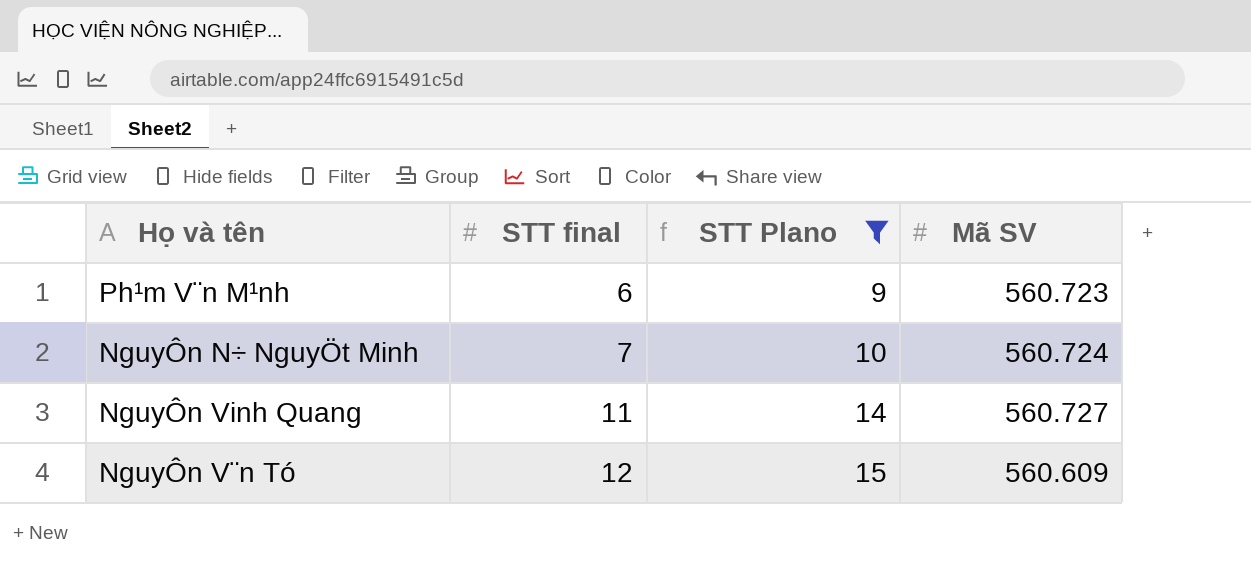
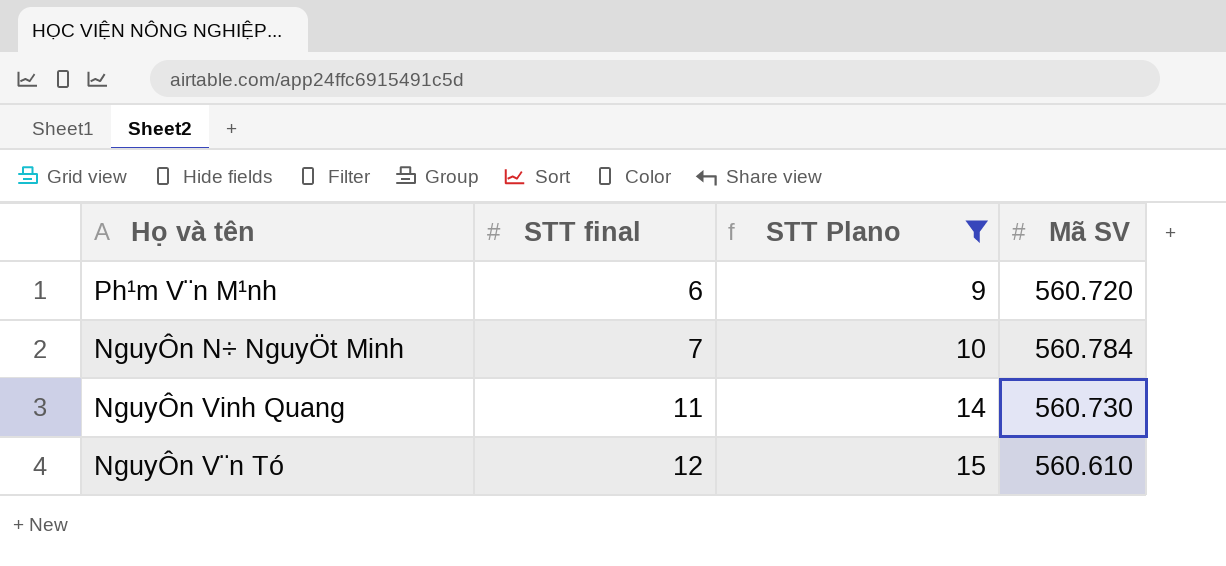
Ph¹m V¨n M¹nh | Mã SV: 560.723 -> 560.720
NguyÔn N÷ NguyÖt Minh | Mã SV: 560.724 -> 560.784
NguyÔn Vinh Quang | Mã SV: 560.727 -> 560.730
NguyÔn V¨n Tó | Mã SV: 560.609 -> 560.610

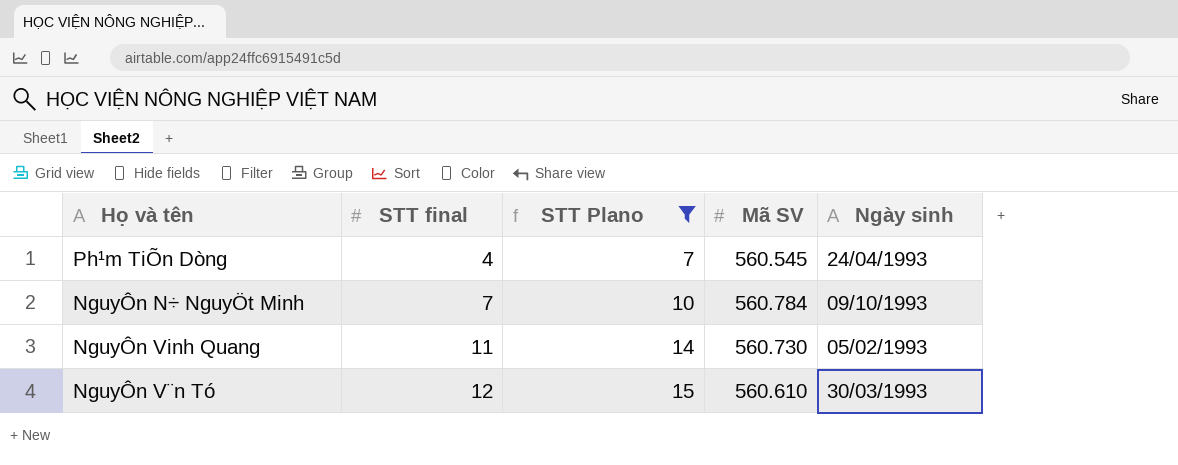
column Ngày sinh | position: none -> 5
row Ph¹m V¨n M¹nh: 6 | 9 | 560.720 -> none
row Ph¹m TiÕn Dòng: none -> 4 | 7 | 560.545 | 24/04/1993

